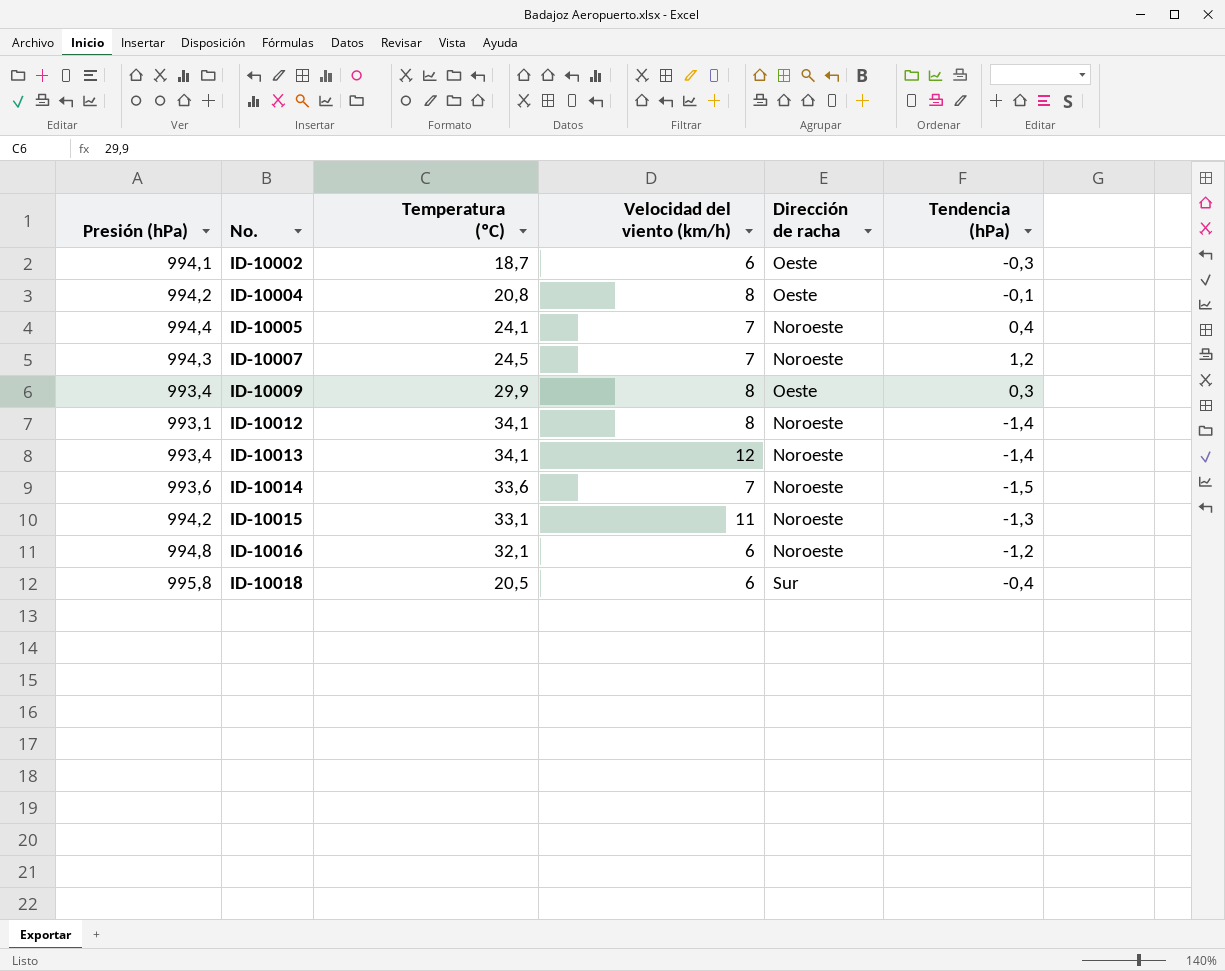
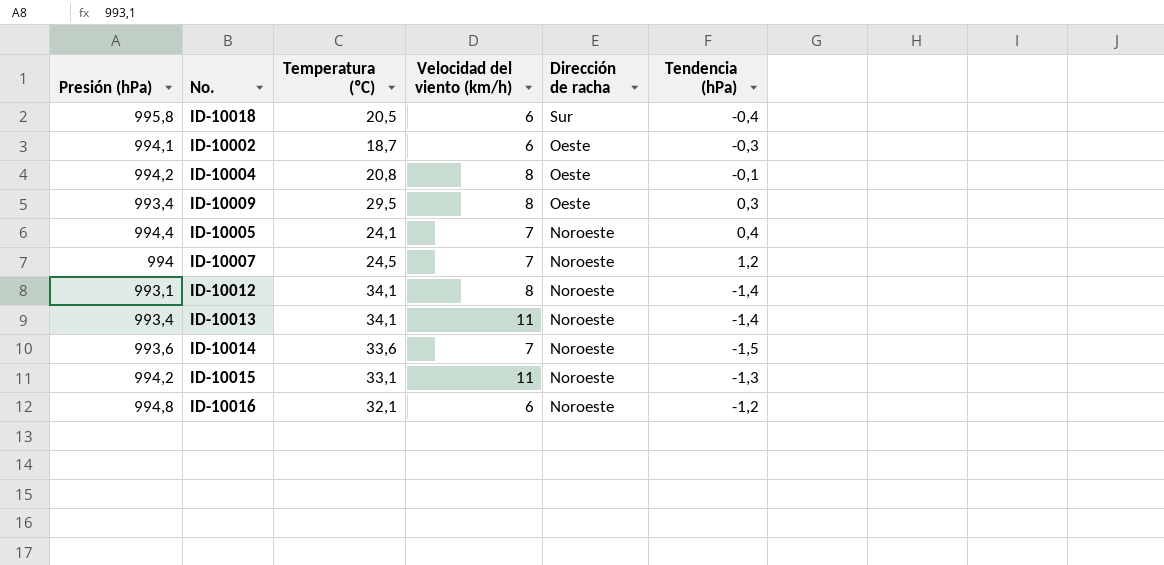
row order: No. ascending -> Dirección de racha descending
ID-10009 | Temperatura (ºC): 29,9 -> 29,5
ID-10007 | Presión (hPa): 994,3 -> 994
ID-10013 | Velocidad del viento (km/h): 12 -> 11

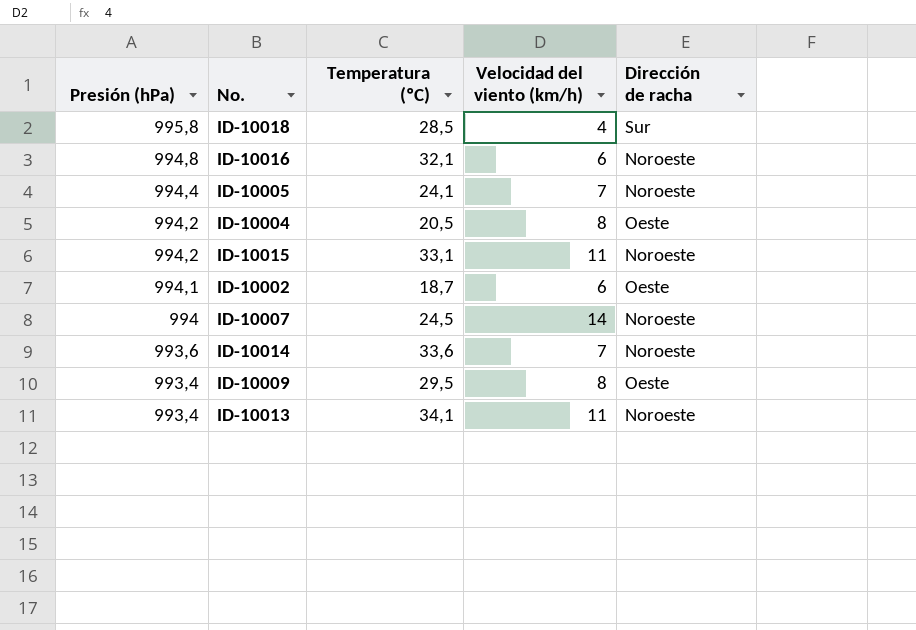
row order: Dirección de racha descending -> Presión (hPa) descending
column Tendencia (hPa) | position: 6 -> none
row ID-10012: 993,1 | 34,1 | 8 | Noroeste | -1,4 -> none
ID-10018 | Temperatura (ºC): 20,5 -> 28,5
ID-10018 | Velocidad del viento (km/h): 6 -> 4
ID-10004 | Temperatura (ºC): 20,8 -> 20,5
ID-10007 | Velocidad del viento (km/h): 7 -> 14

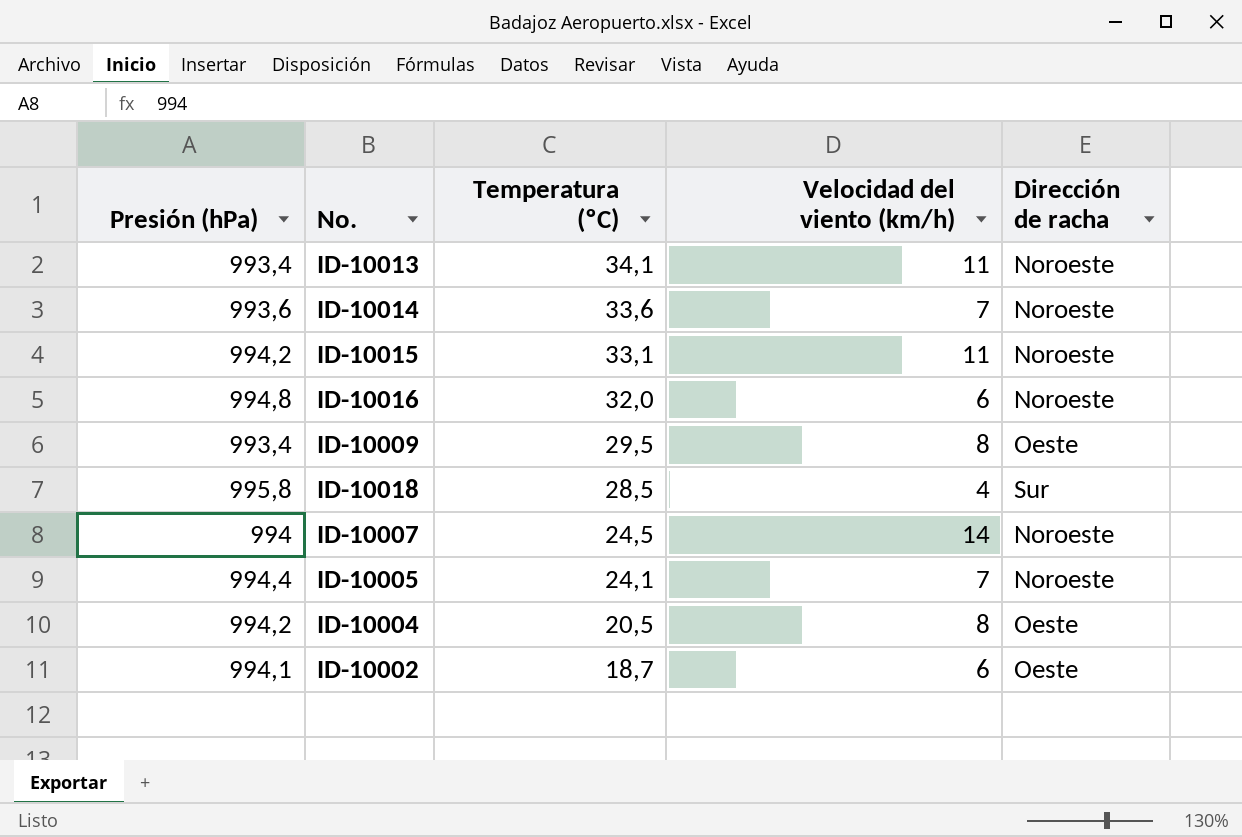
row order: Presión (hPa) descending -> Temperatura (ºC) descending
ID-10016 | Temperatura (ºC): 32,1 -> 32,0

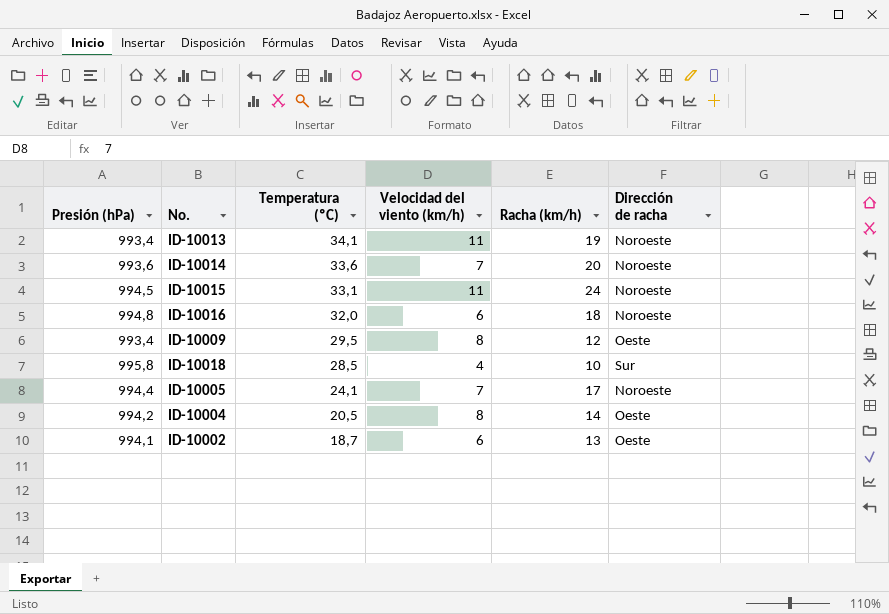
column Racha (km/h) | position: none -> 5
row ID-10007: 994 | 24,5 | 14 | Noroeste -> none
ID-10015 | Presión (hPa): 994,2 -> 994,5

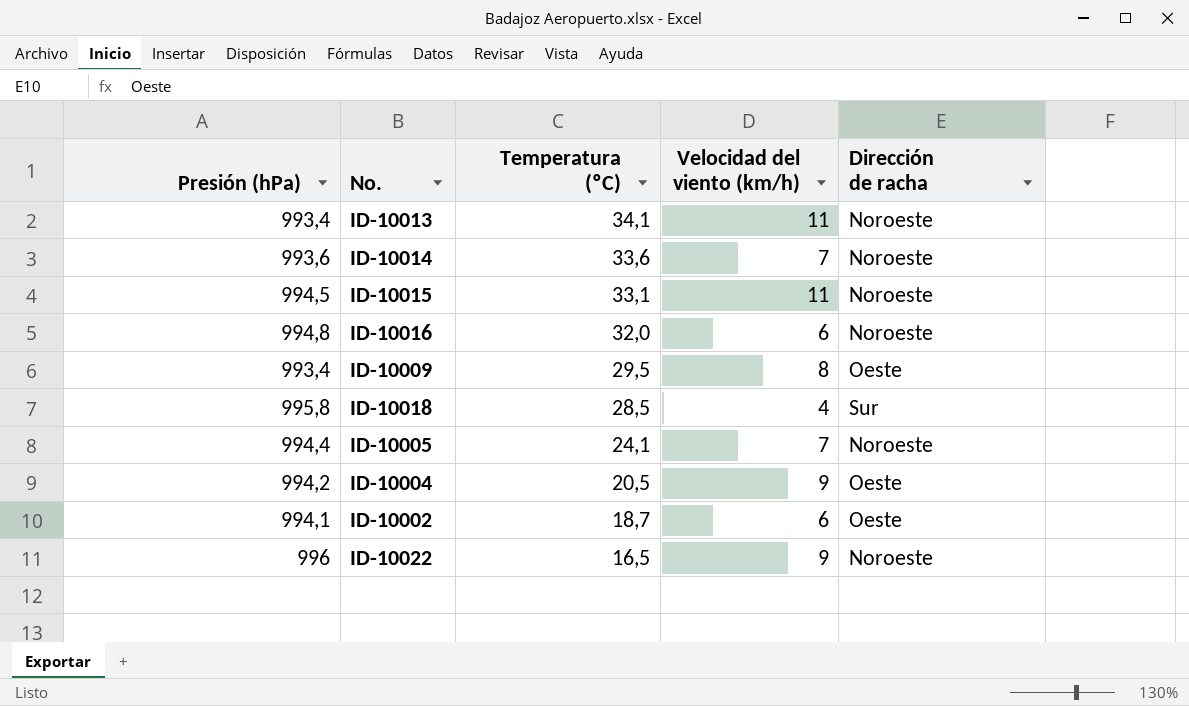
column Racha (km/h) | position: 5 -> none
ID-10004 | Velocidad del viento (km/h): 8 -> 9
row ID-10022: none -> 996 | 16,5 | 9 | Noroeste

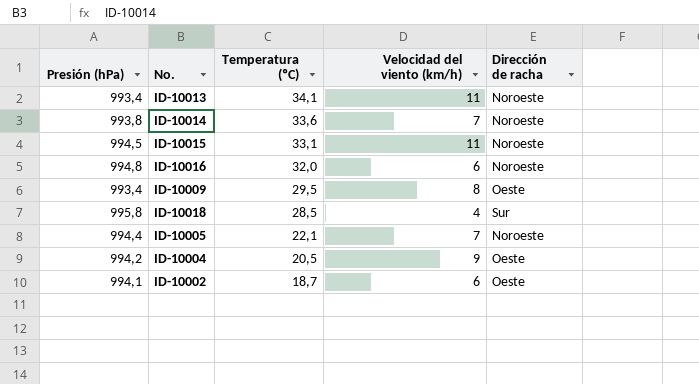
row ID-10022: 996 | 16,5 | 9 | Noroeste -> none
ID-10014 | Presión (hPa): 993,6 -> 993,8
ID-10005 | Temperatura (ºC): 24,1 -> 22,1

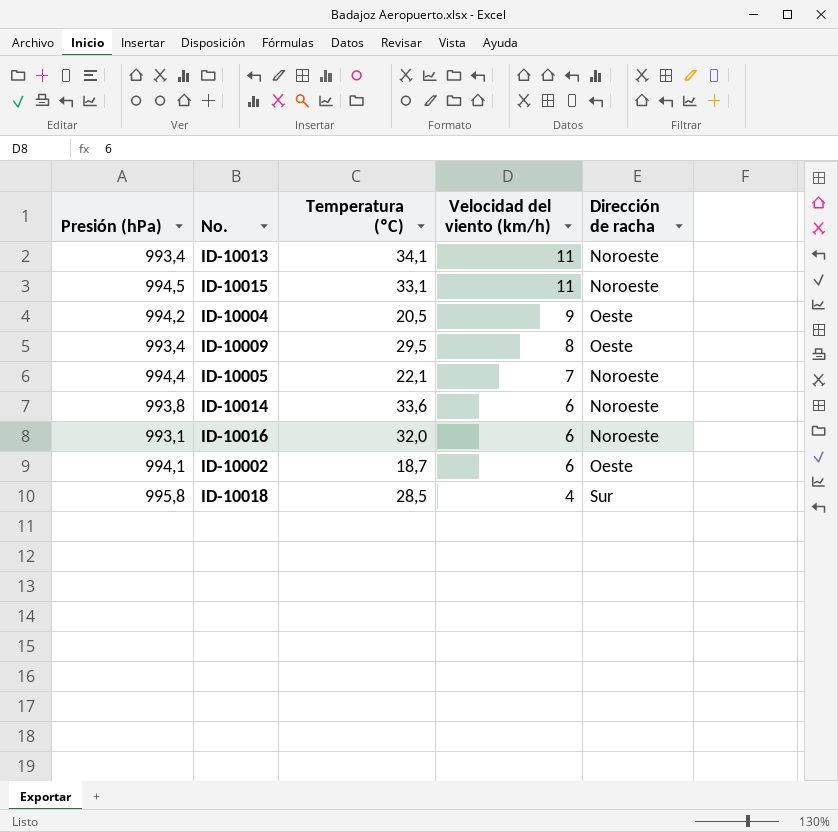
row order: Temperatura (ºC) descending -> Velocidad del viento (km/h) descending
ID-10014 | Velocidad del viento (km/h): 7 -> 6
ID-10016 | Presión (hPa): 994,8 -> 993,1

